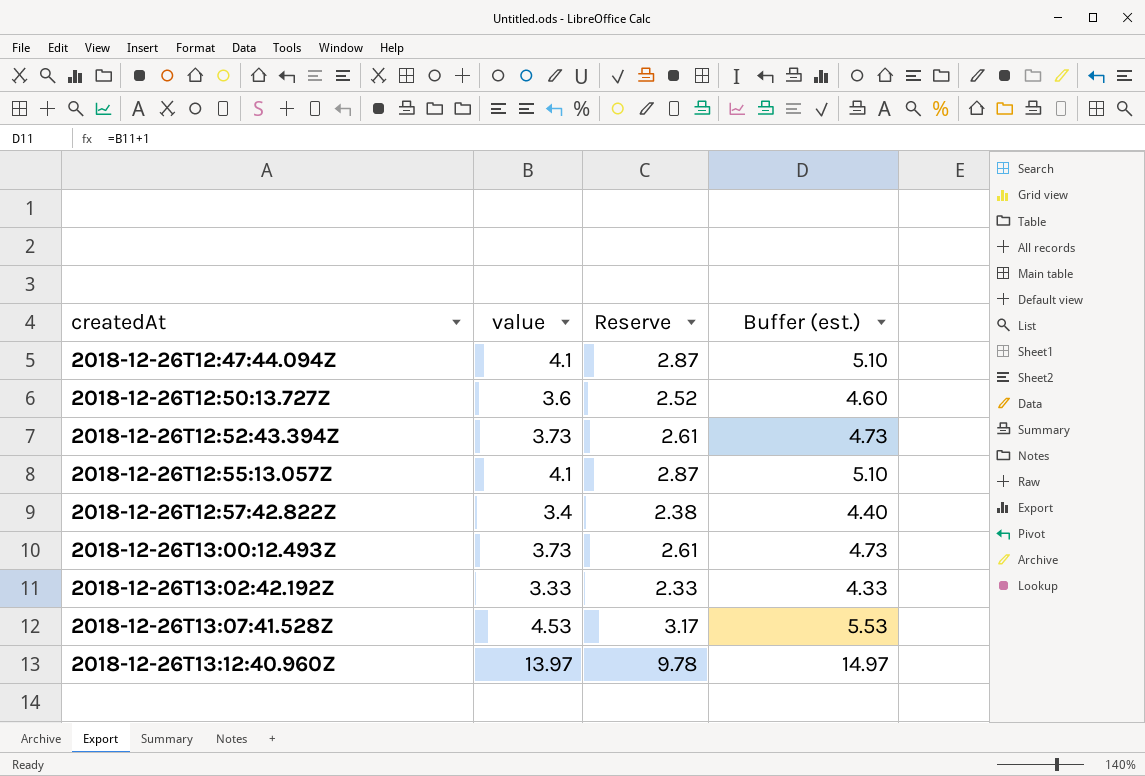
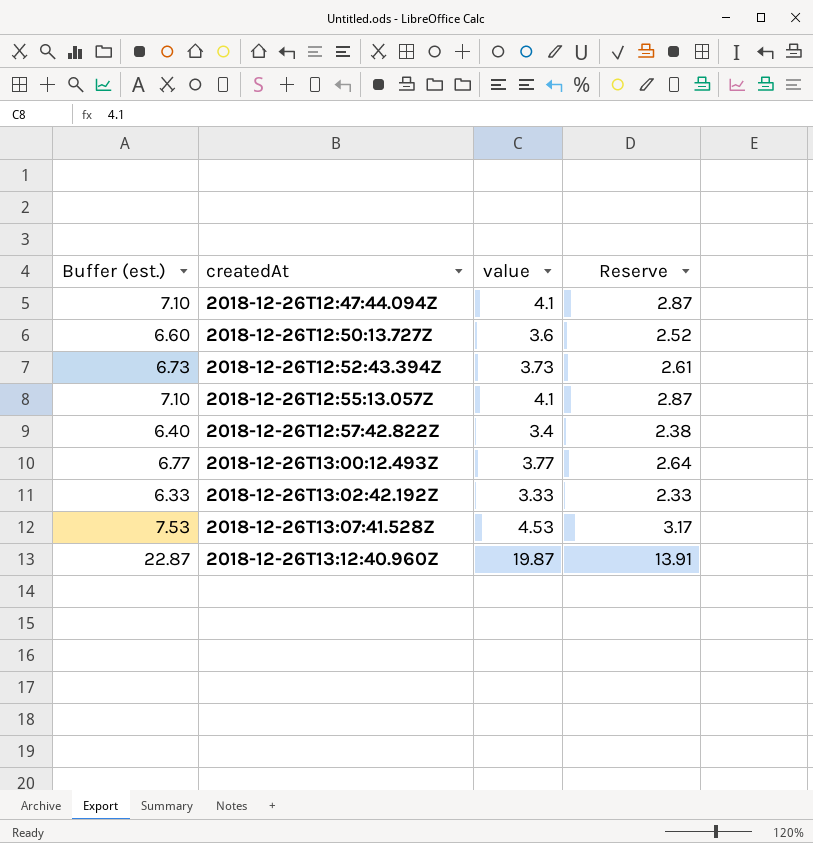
column Buffer (est.) | formula: [value] + 1 -> [value] + 3
column Buffer (est.) | position: 4 -> 1
2018-12-26T13:00:12.493Z | value: 3.73 -> 3.77
2018-12-26T13:00:12.493Z | Reserve: 2.61 -> 2.64
2018-12-26T13:12:40.960Z | value: 13.97 -> 19.87
2018-12-26T13:12:40.960Z | Reserve: 9.78 -> 13.91

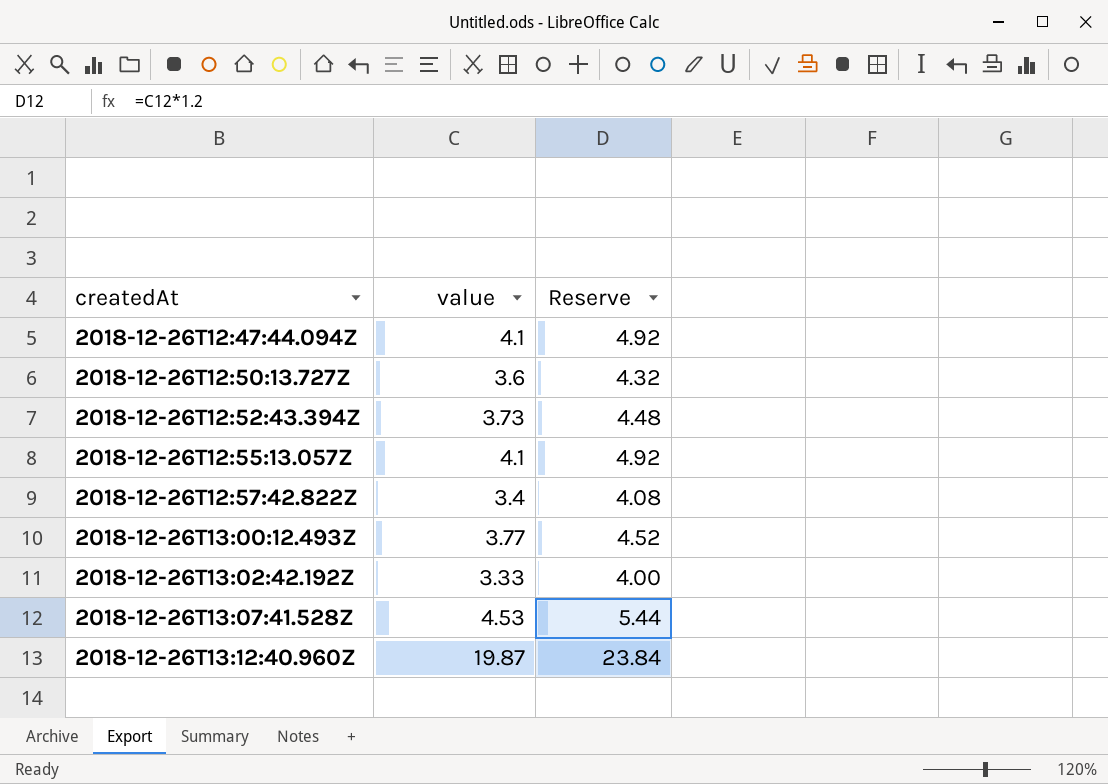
column Buffer (est.) | formula: [value] + 3 -> none
column Reserve | formula: [value] * 0.7 -> [value] * 1.2

